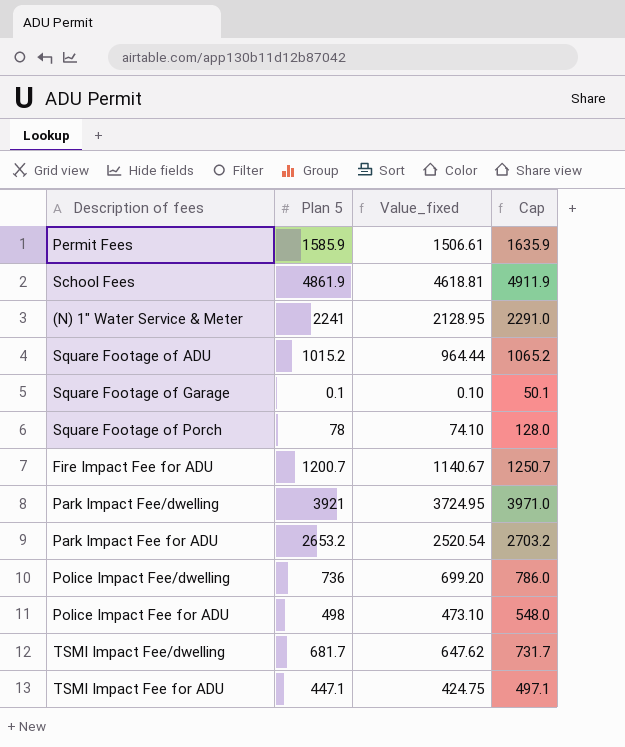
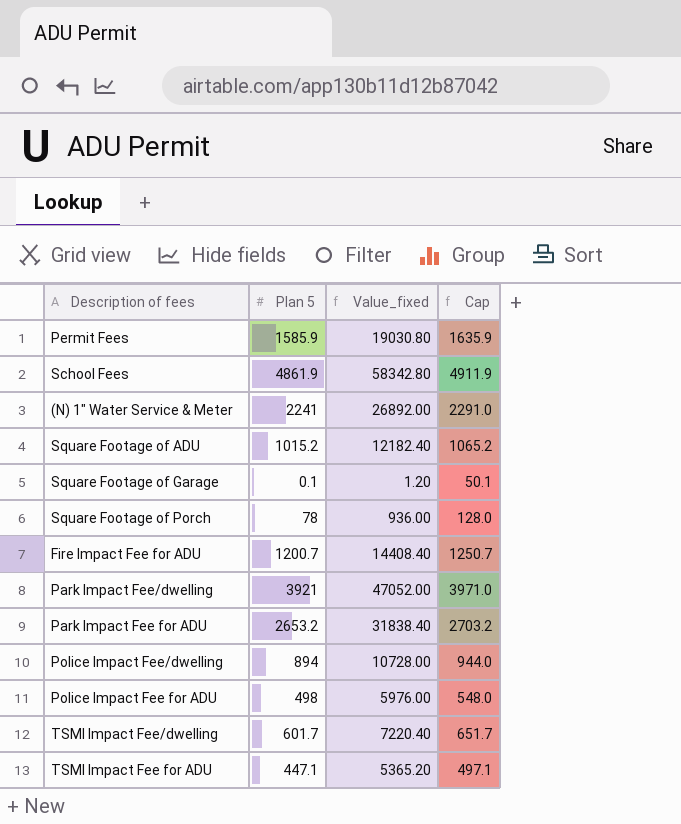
column Value_fixed | formula: [Plan 5] * 0.95 -> [Plan 5] * 12
Police Impact Fee/dwelling | Plan 5: 736 -> 894
Police Impact Fee/dwelling | Cap: 786.0 -> 944.0
TSMI Impact Fee/dwelling | Plan 5: 681.7 -> 601.7
TSMI Impact Fee/dwelling | Cap: 731.7 -> 651.7

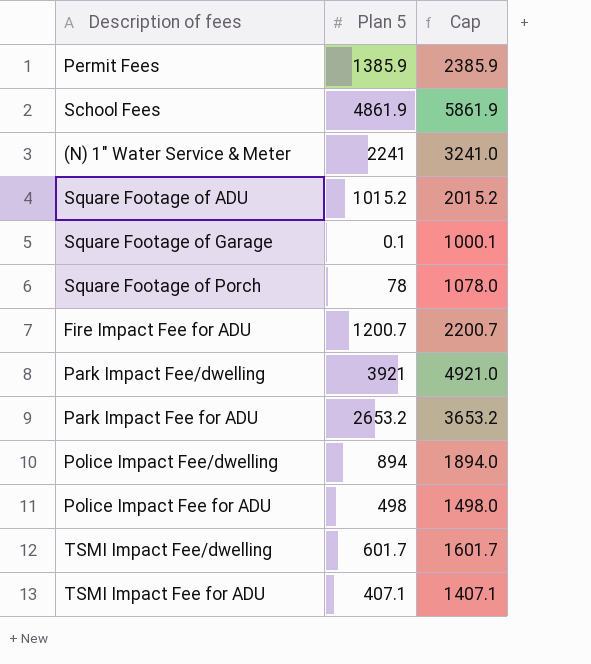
column Value_fixed | formula: [Plan 5] * 12 -> none
column Cap | formula: [Plan 5] + 50 -> [Plan 5] + 1000
Permit Fees | Plan 5: 1585.9 -> 1385.9
TSMI Impact Fee for ADU | Plan 5: 447.1 -> 407.1

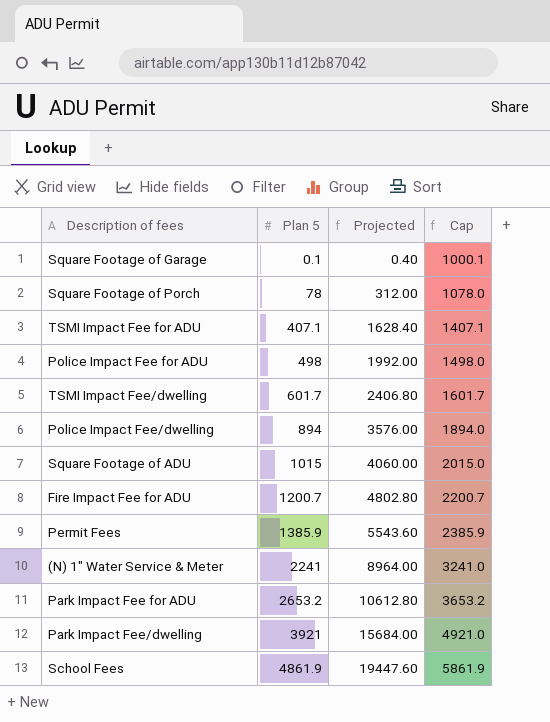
row order: none -> Plan 5 ascending
column Projected | formula: none -> [Plan 5] * 4
Square Footage of ADU | Plan 5: 1015.2 -> 1015
Square Footage of ADU | Cap: 2015.2 -> 2015.0

